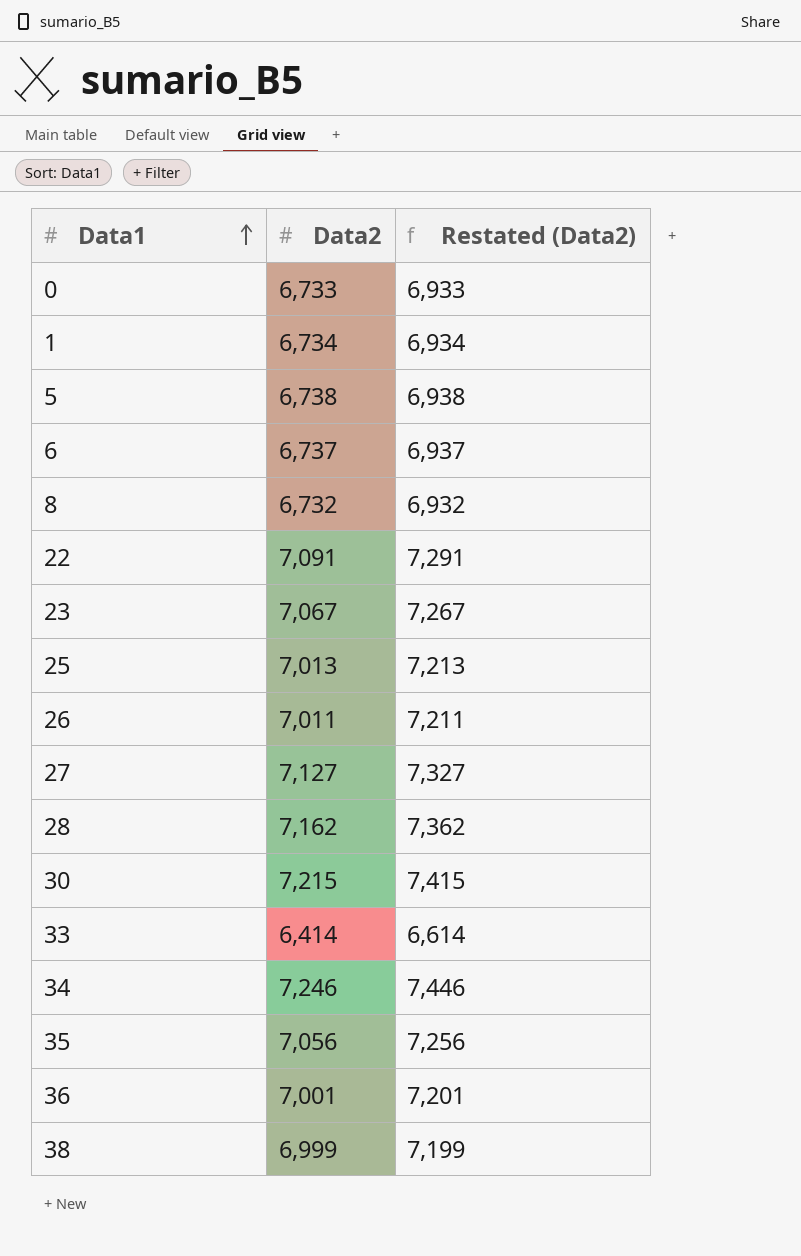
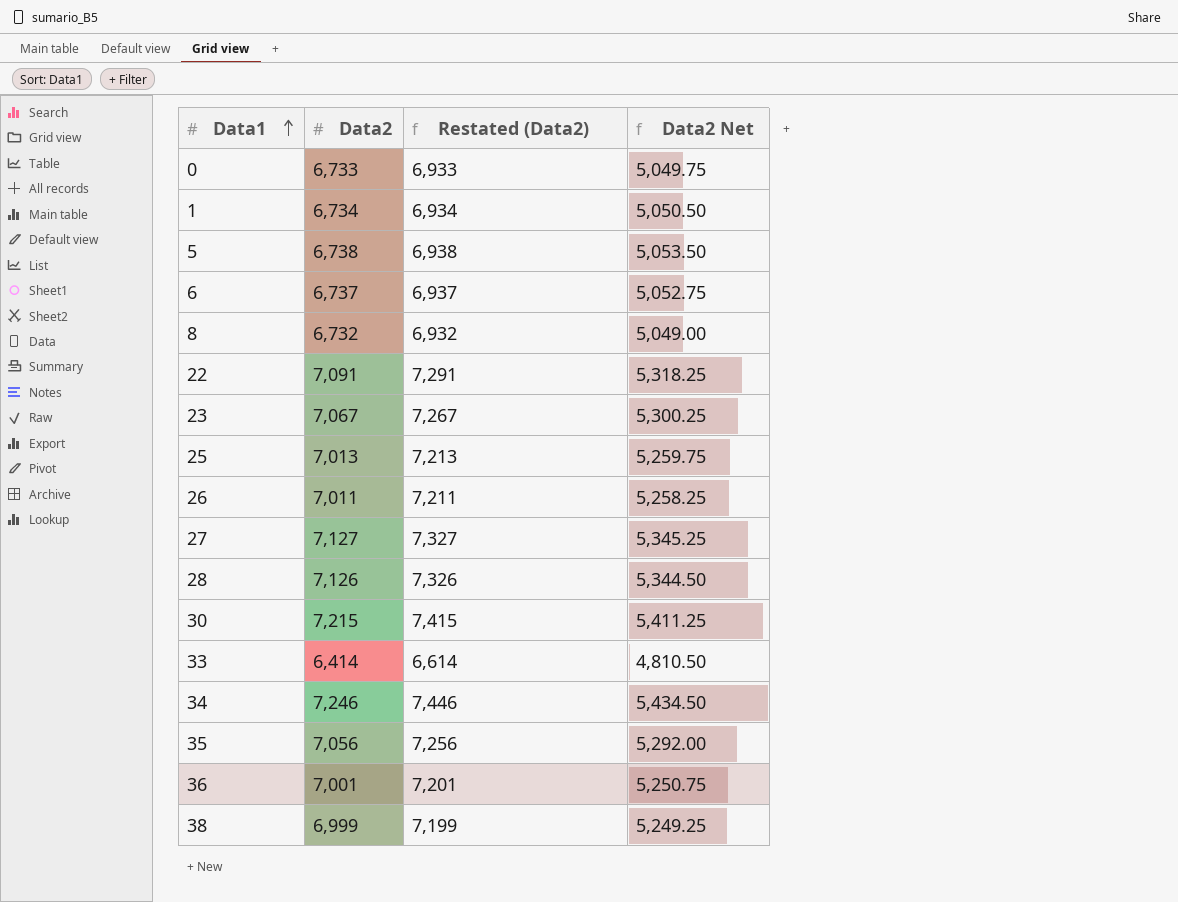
column Data2 Net | formula: none -> [Data2] * 0.75
28 | Data2: 7,162 -> 7,126
28 | Restated (Data2): 7,362 -> 7,326

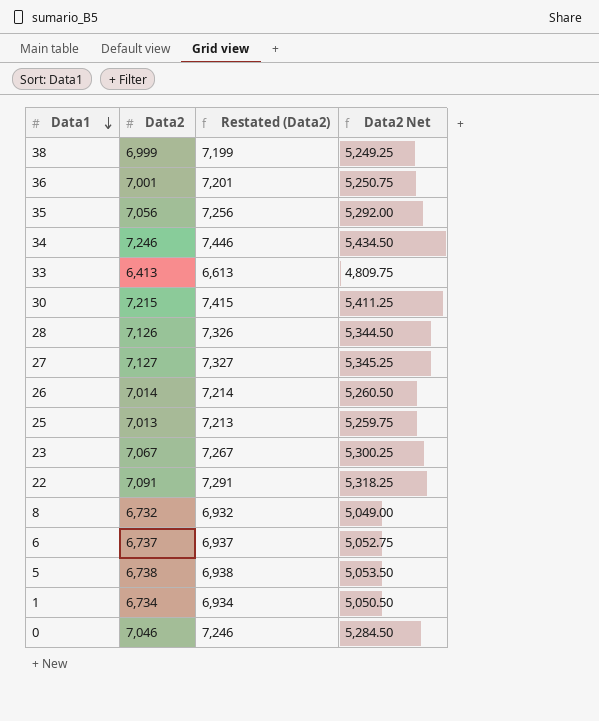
row order: Data1 ascending -> Data1 descending
33 | Data2: 6,414 -> 6,413
33 | Restated (Data2): 6,614 -> 6,613
33 | Data2 Net: 4,810.50 -> 4,809.75
26 | Data2: 7,011 -> 7,014
26 | Restated (Data2): 7,211 -> 7,214
26 | Data2 Net: 5,258.25 -> 5,260.50
0 | Data2: 6,733 -> 7,046
0 | Restated (Data2): 6,933 -> 7,246
0 | Data2 Net: 5,049.75 -> 5,284.50

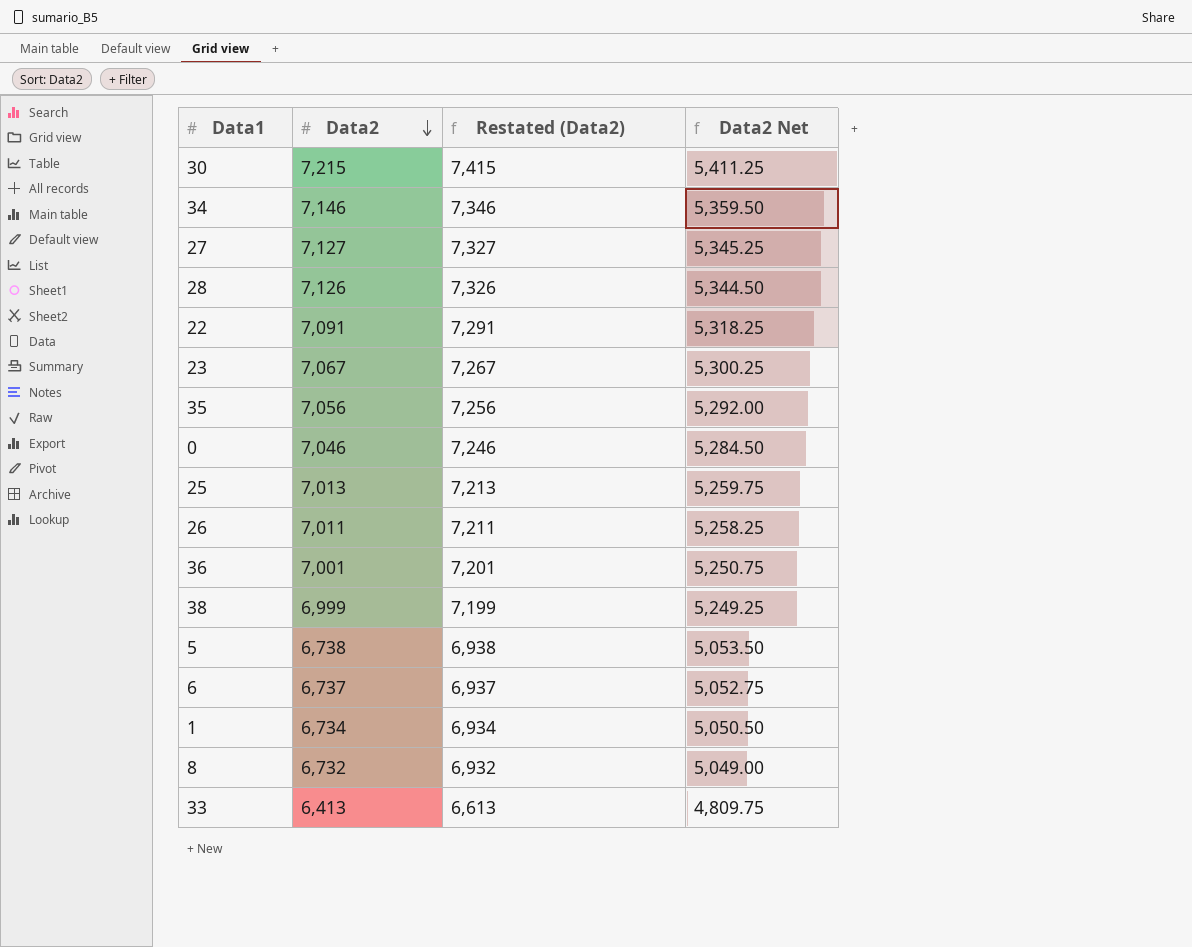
row order: Data1 descending -> Data2 descending
34 | Data2: 7,246 -> 7,146
34 | Restated (Data2): 7,446 -> 7,346
34 | Data2 Net: 5,434.50 -> 5,359.50
26 | Data2: 7,014 -> 7,011
26 | Restated (Data2): 7,214 -> 7,211
26 | Data2 Net: 5,260.50 -> 5,258.25

